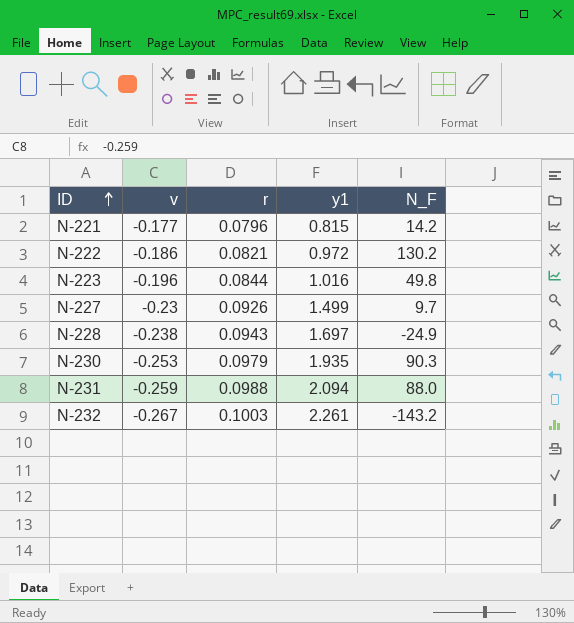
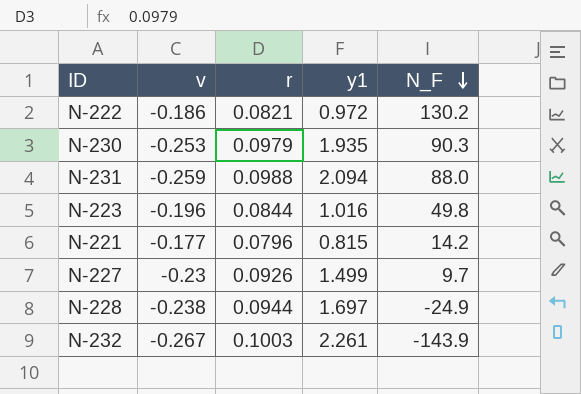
row order: ID ascending -> N_F descending
N-228 | r: 0.0943 -> 0.0944
N-232 | N_F: -143.2 -> -143.9

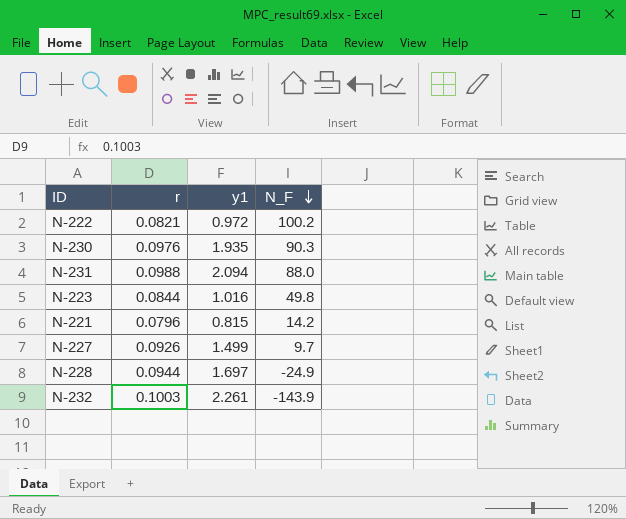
column v | position: 2 -> none
N-222 | N_F: 130.2 -> 100.2
N-230 | r: 0.0979 -> 0.0976

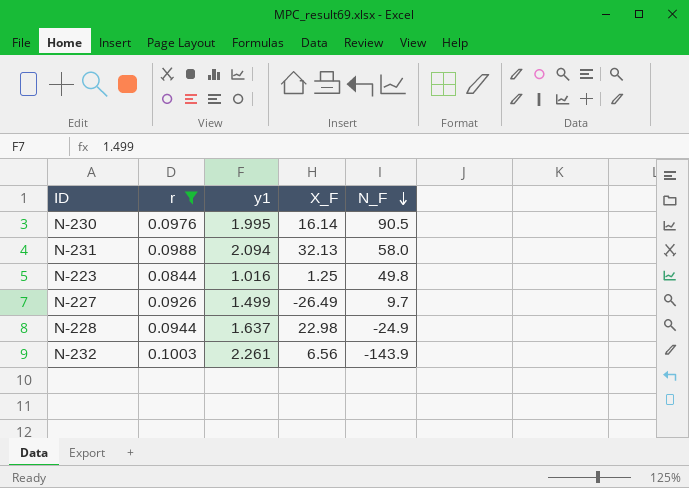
filter: none -> r >= 0.0844
column X_F | position: none -> 4
N-230 | y1: 1.935 -> 1.995
N-230 | N_F: 90.3 -> 90.5
N-231 | N_F: 88.0 -> 58.0
N-228 | y1: 1.697 -> 1.637

